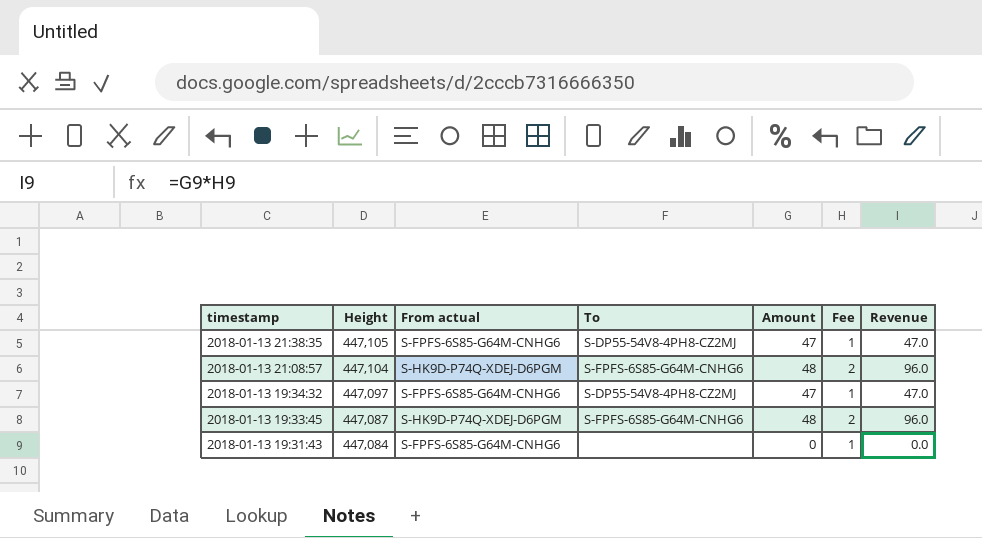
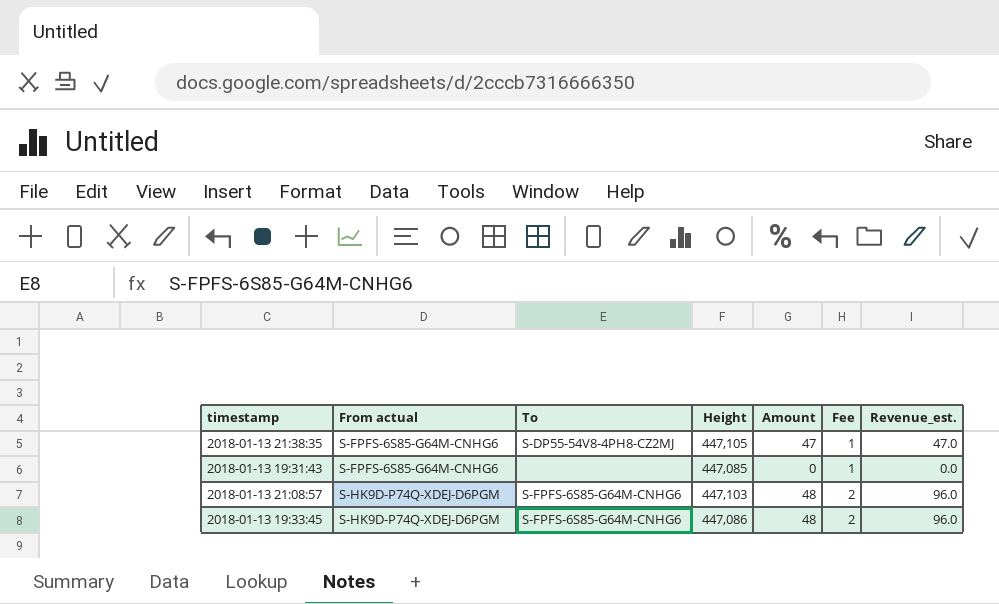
row order: timestamp descending -> From actual ascending
column Height | position: 2 -> 4
column name: Revenue -> Revenue_est.
row 2018-01-13 19:34:32: 447,097 | S-FPFS-6S85-G64M-CNHG6 | S-DP55-54V8-4PH8-CZ2MJ | 47 | 1 | 47.0 -> none
2018-01-13 19:31:43 | Height: 447,084 -> 447,085
2018-01-13 21:08:57 | Height: 447,104 -> 447,103
2018-01-13 19:33:45 | Height: 447,087 -> 447,086

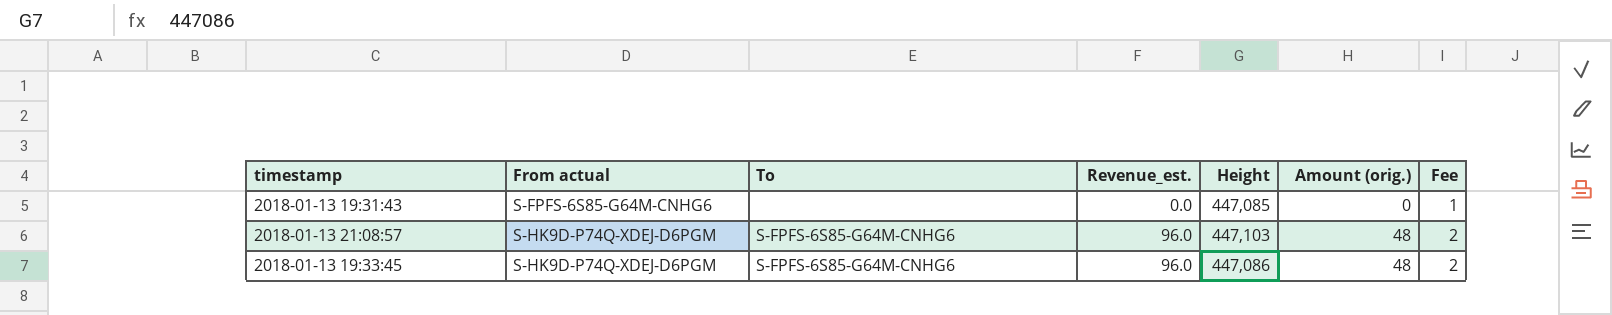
column Revenue_est. | position: 7 -> 4
column name: Amount -> Amount (orig.)
row 2018-01-13 21:38:35: S-FPFS-6S85-G64M-CNHG6 | S-DP55-54V8-4PH8-CZ2MJ | 447,105 | 47 | 1 | 47.0 -> none

